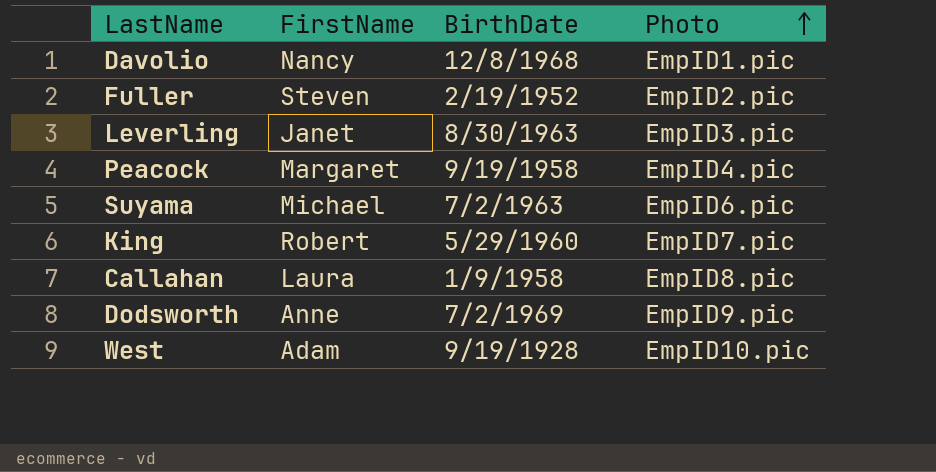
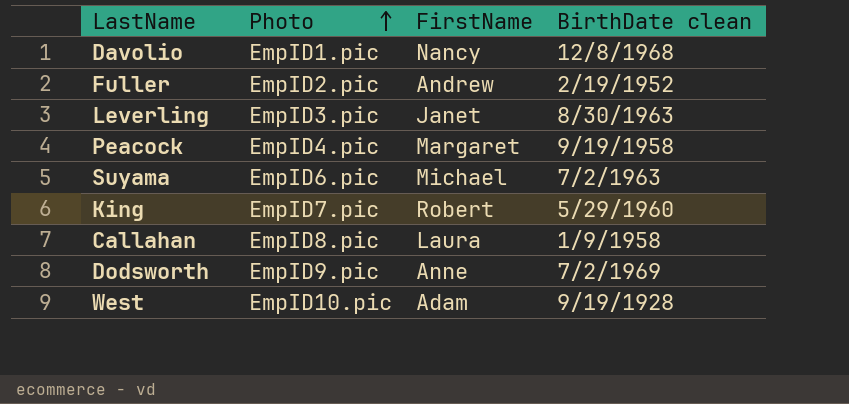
column Photo | position: 4 -> 2
column name: BirthDate -> BirthDate clean
Fuller | FirstName: Steven -> Andrew

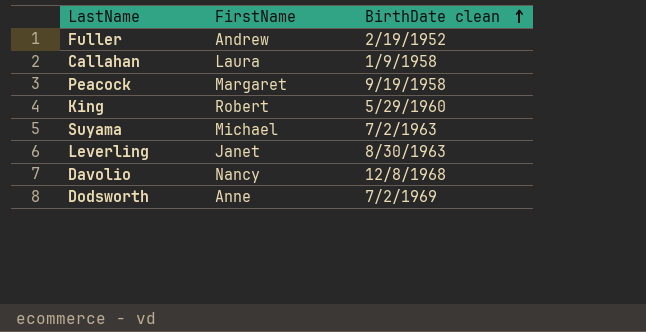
row order: Photo ascending -> BirthDate clean ascending
column Photo | position: 2 -> none
row West: EmpID10.pic | Adam | 9/19/1928 -> none

